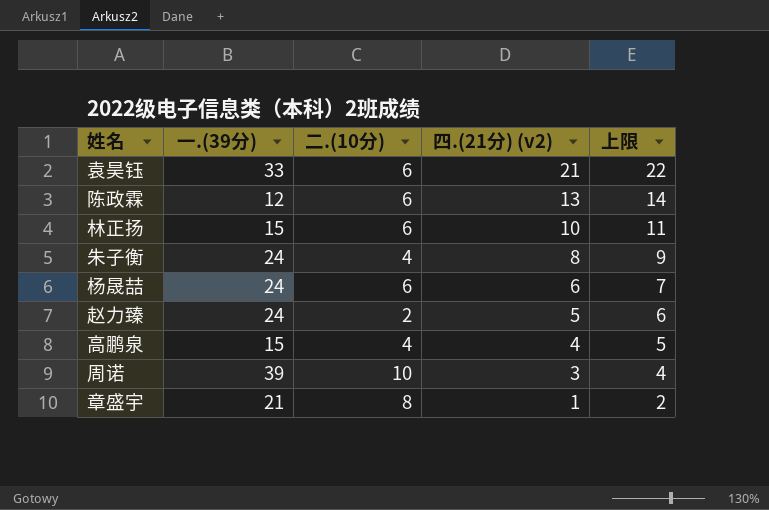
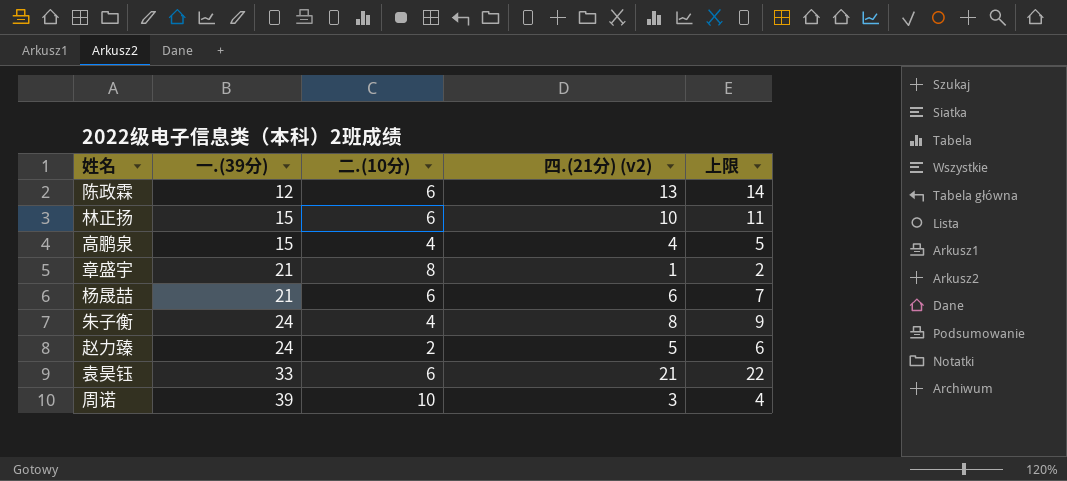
row order: 四.(21分) (v2) descending -> 一.(39分) ascending
杨晟喆 | 一.(39分): 24 -> 21

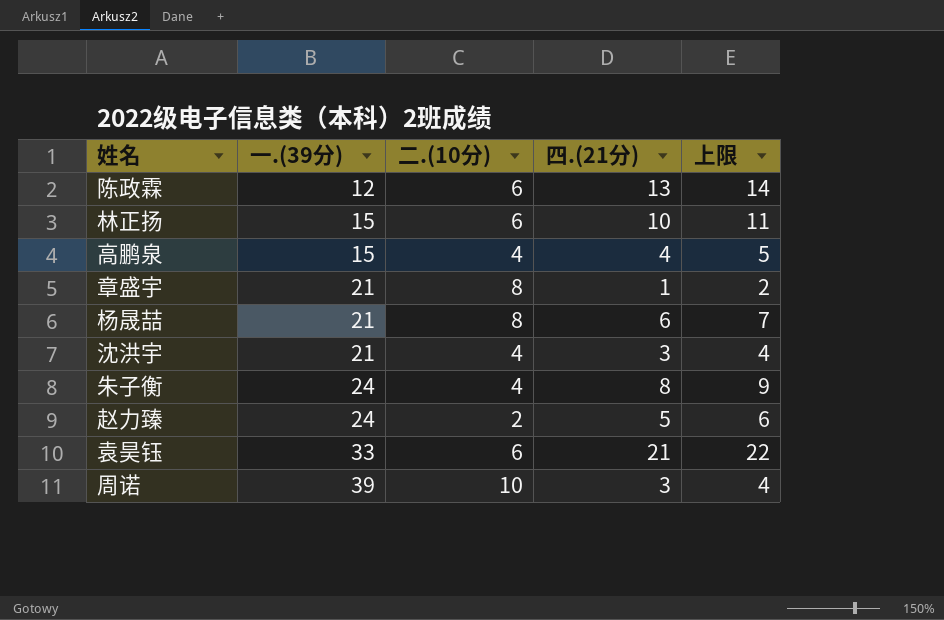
column name: 四.(21分) (v2) -> 四.(21分)
杨晟喆 | 二.(10分): 6 -> 8
row 沈洪宇: none -> 21 | 4 | 3 | 4

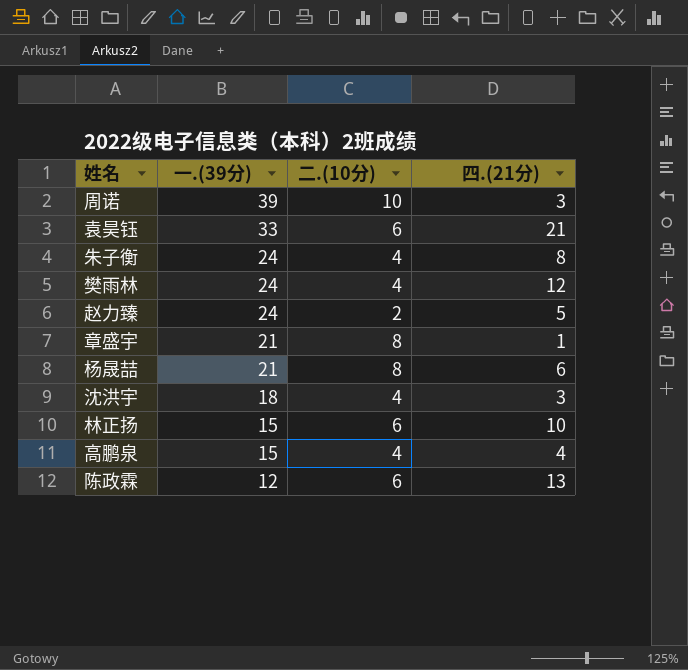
row order: 一.(39分) ascending -> 一.(39分) descending
column 上限 | formula: [四.(21分)] + 1 -> none
row 樊雨林: none -> 24 | 4 | 12
沈洪宇 | 一.(39分): 21 -> 18

